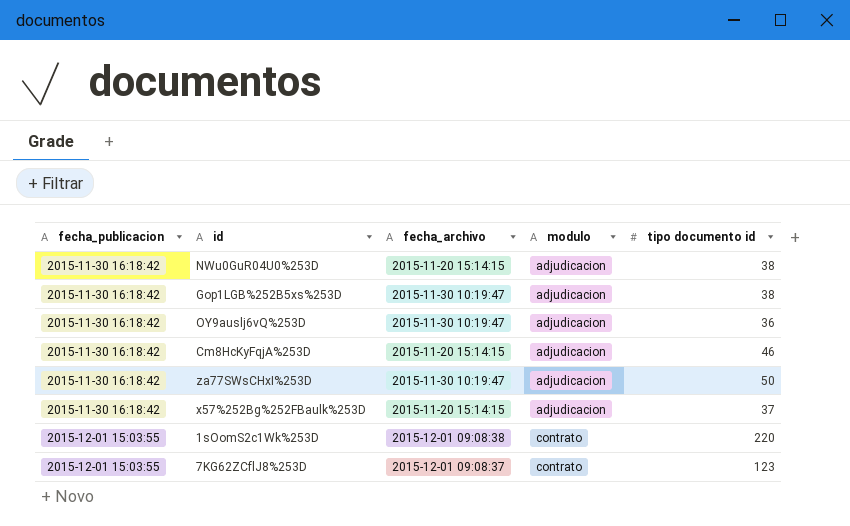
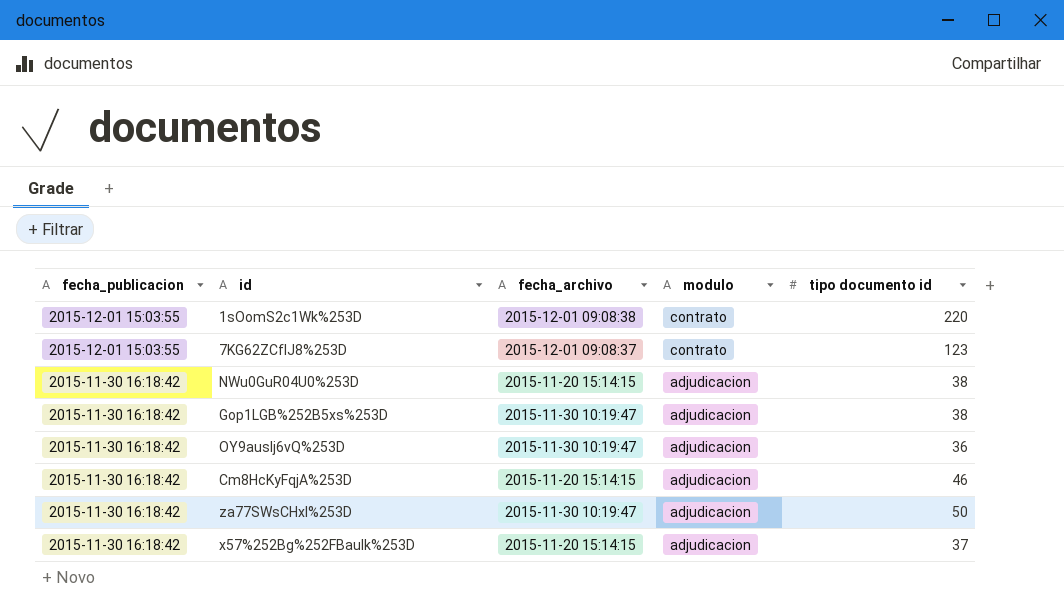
row order: fecha_publicacion ascending -> fecha_publicacion descending

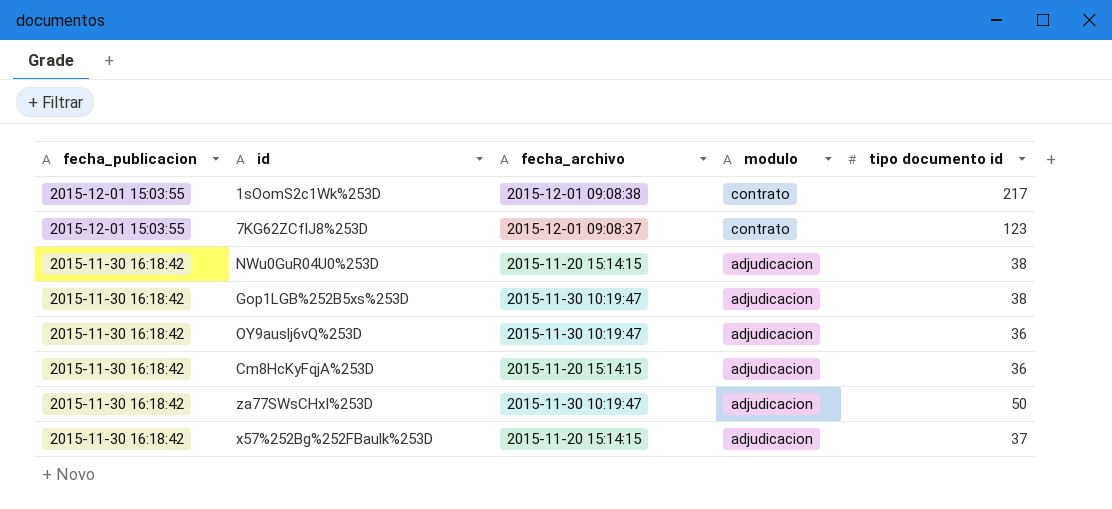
1sOomS2c1Wk%253D | tipo documento id: 220 -> 217
Cm8HcKyFqjA%253D | tipo documento id: 46 -> 36

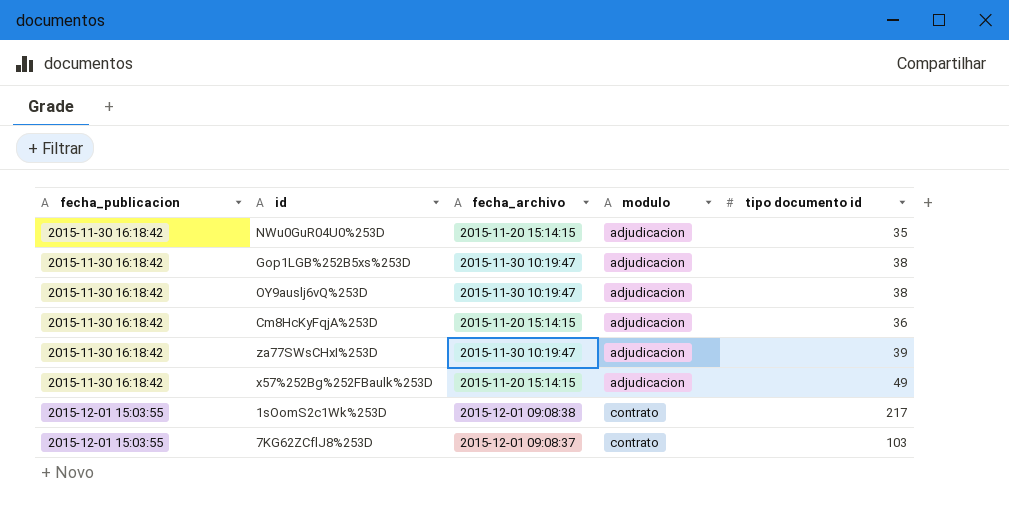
row order: fecha_publicacion descending -> fecha_publicacion ascending
NWu0GuR04U0%253D | tipo documento id: 38 -> 35
OY9auslj6vQ%253D | tipo documento id: 36 -> 38
za77SWsCHxI%253D | tipo documento id: 50 -> 39
x57%252Bg%252FBaulk%253D | tipo documento id: 37 -> 49
7KG62ZCflJ8%253D | tipo documento id: 123 -> 103

